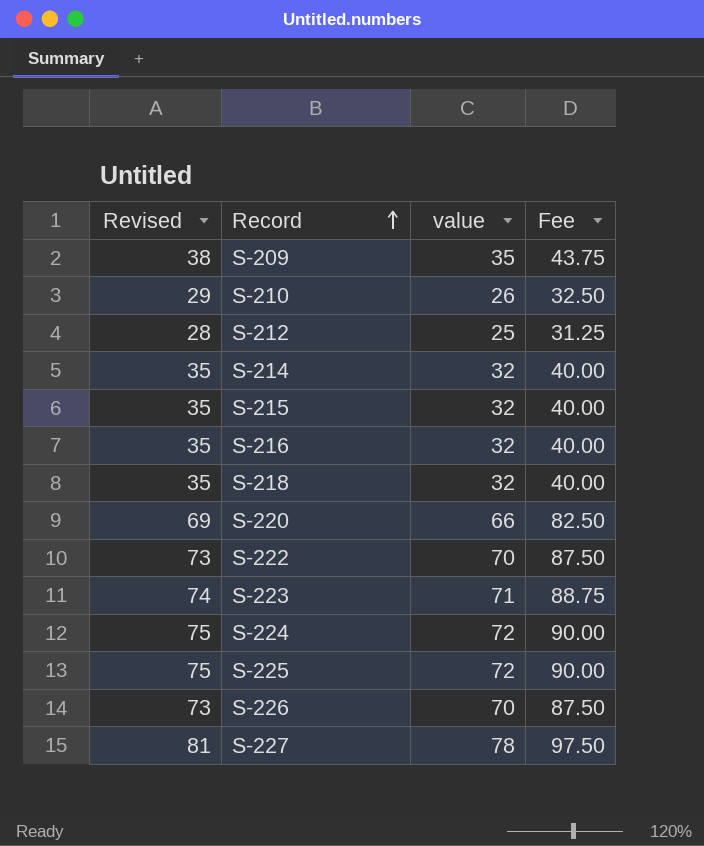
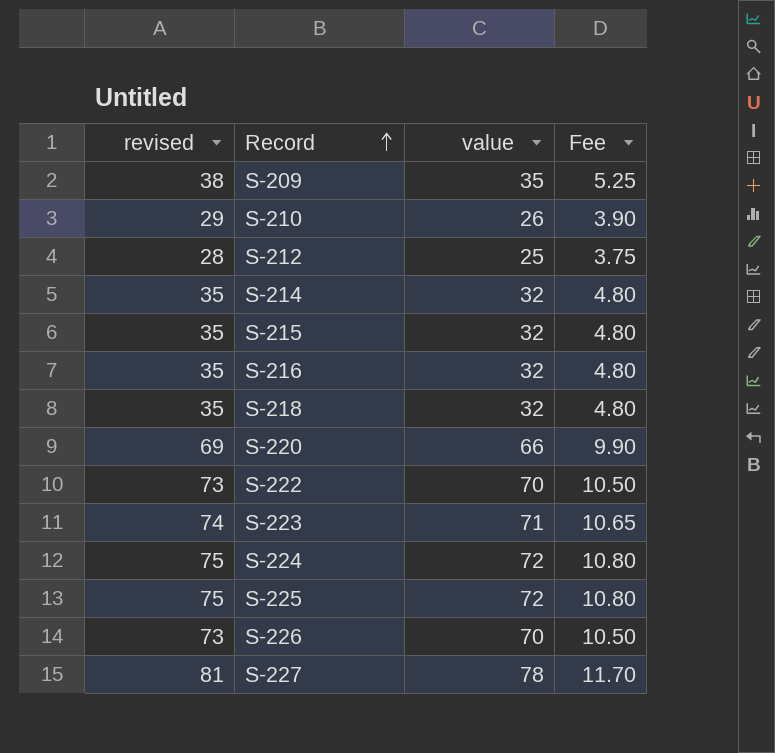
column name: Revised -> revised
column Fee | formula: [value] * 1.25 -> [value] * 0.15

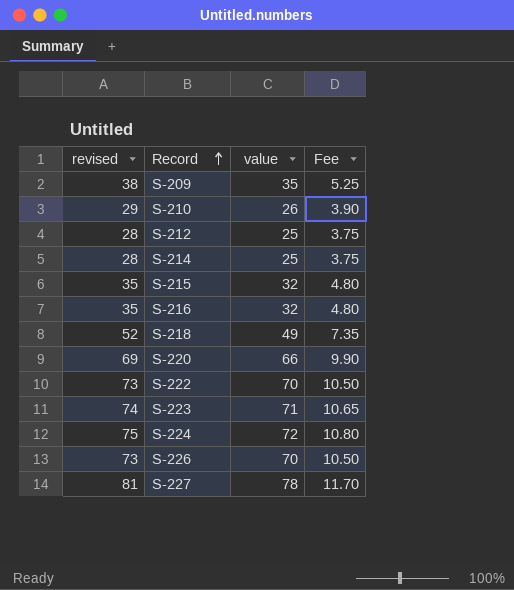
row S-225: 75 | 72 | 10.80 -> none
S-214 | revised: 35 -> 28
S-214 | value: 32 -> 25
S-214 | Fee: 4.80 -> 3.75
S-218 | revised: 35 -> 52
S-218 | value: 32 -> 49
S-218 | Fee: 4.80 -> 7.35

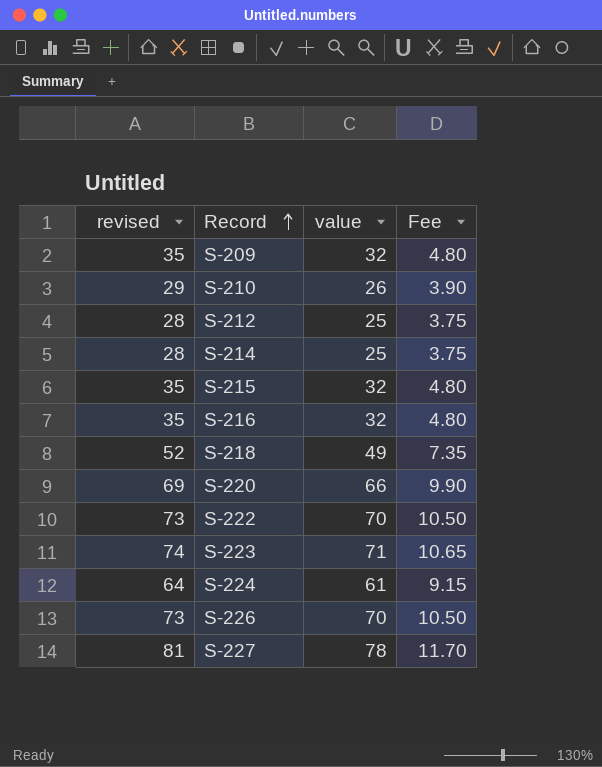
S-209 | revised: 38 -> 35
S-209 | value: 35 -> 32
S-209 | Fee: 5.25 -> 4.80
S-224 | revised: 75 -> 64
S-224 | value: 72 -> 61
S-224 | Fee: 10.80 -> 9.15

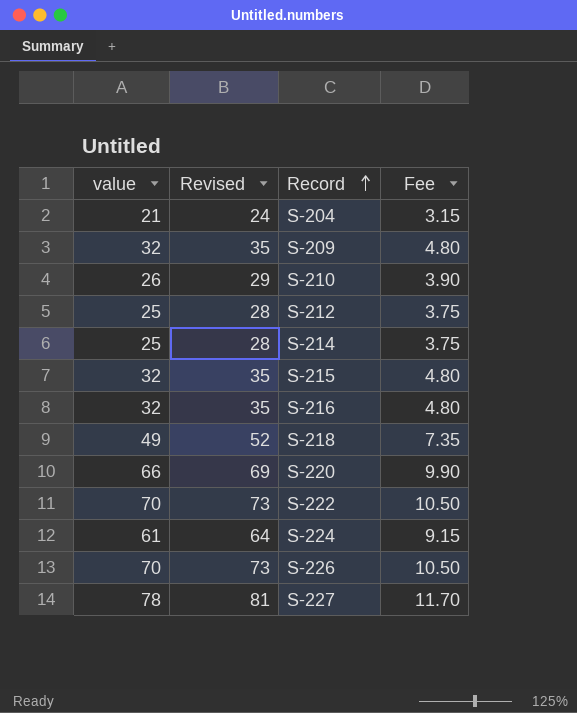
column value | position: 3 -> 1
column name: revised -> Revised
row S-223: 74 | 71 | 10.65 -> none
row S-204: none -> 21 | 24 | 3.15

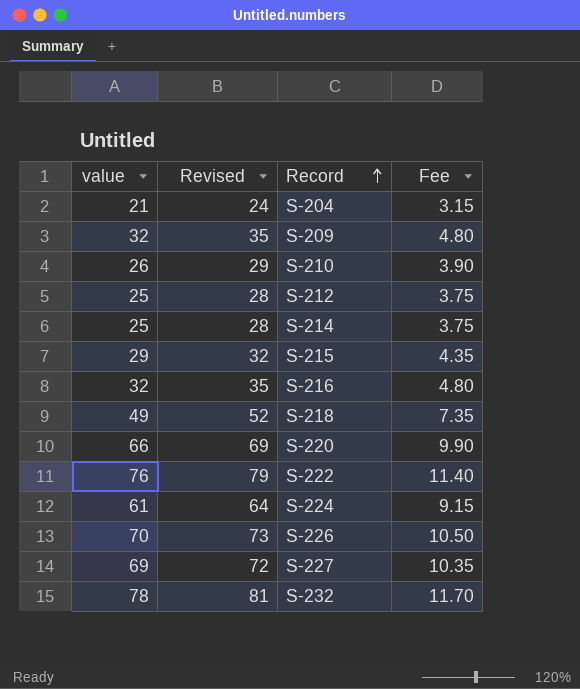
S-215 | value: 32 -> 29
S-215 | Revised: 35 -> 32
S-215 | Fee: 4.80 -> 4.35
S-222 | value: 70 -> 76
S-222 | Revised: 73 -> 79
S-222 | Fee: 10.50 -> 11.40
S-227 | value: 78 -> 69
S-227 | Revised: 81 -> 72
S-227 | Fee: 11.70 -> 10.35
row S-232: none -> 78 | 81 | 11.70

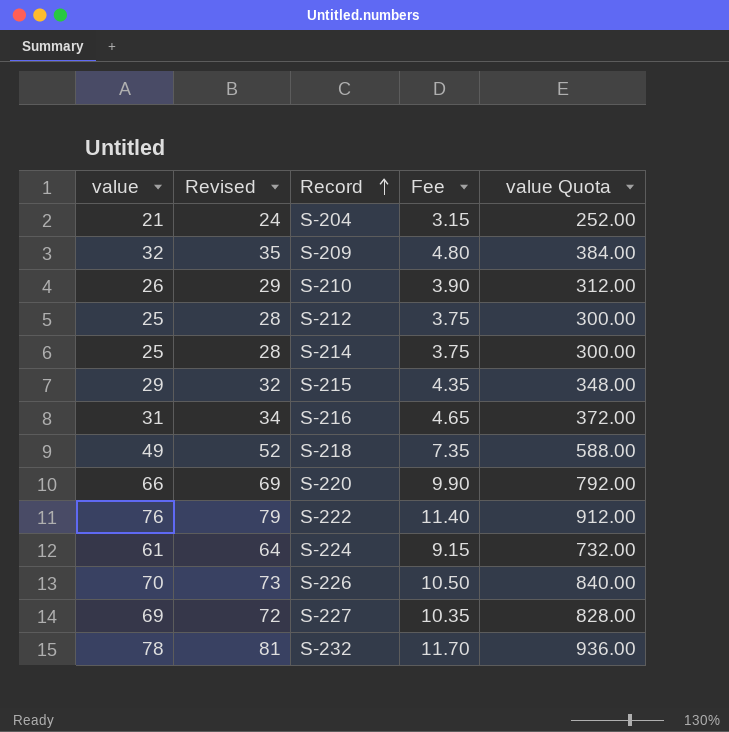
column value Quota | formula: none -> [value] * 12
S-216 | value: 32 -> 31
S-216 | Revised: 35 -> 34
S-216 | Fee: 4.80 -> 4.65

